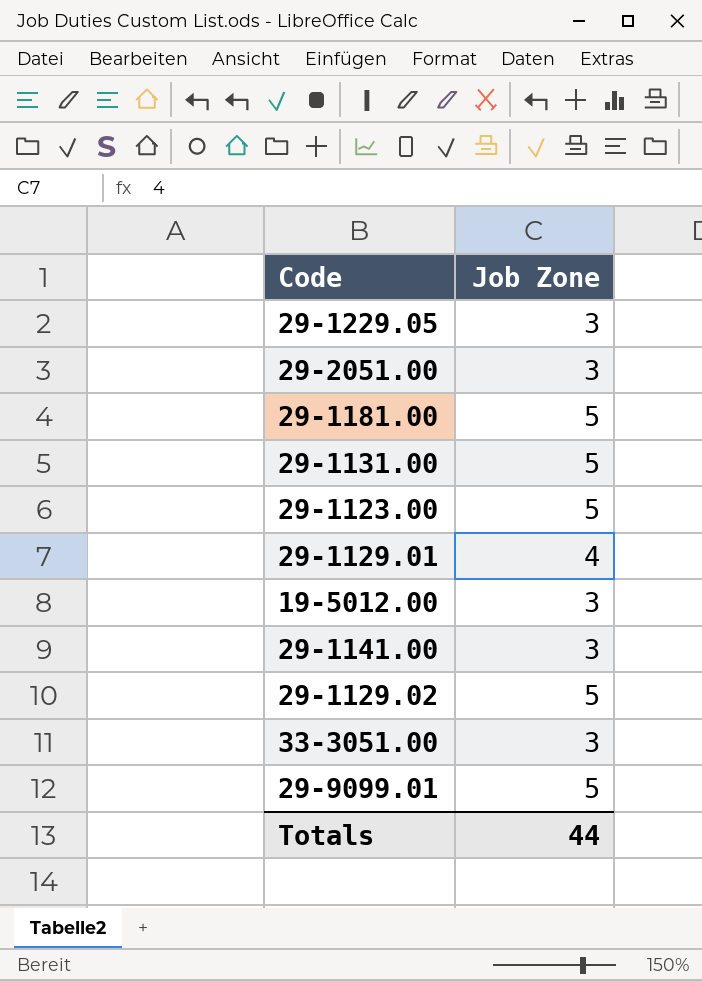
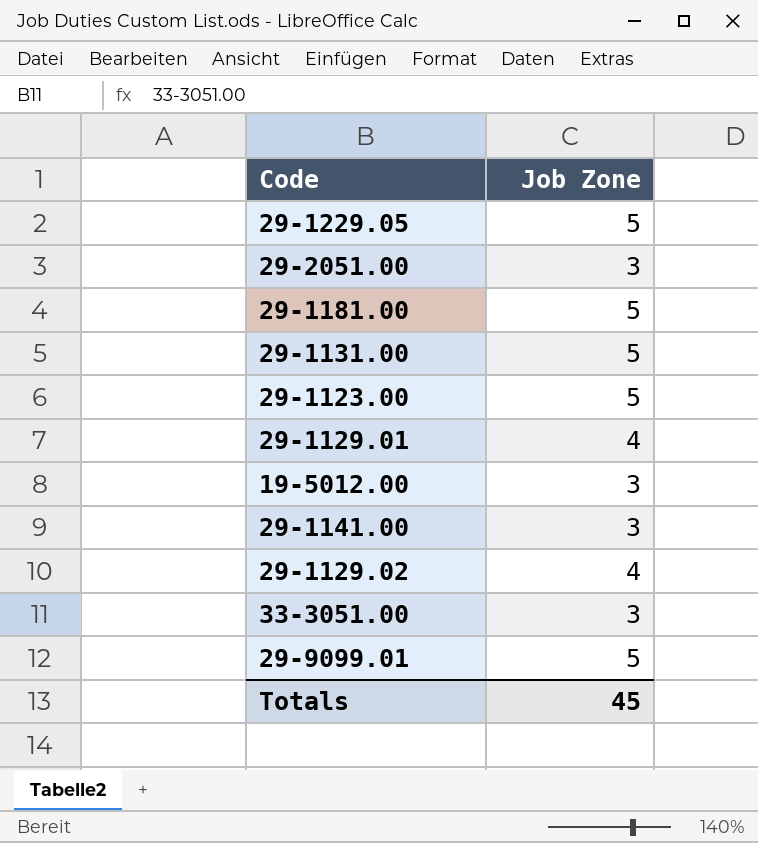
29-1229.05 | Job Zone: 3 -> 5
29-1129.02 | Job Zone: 5 -> 4
Totals | Job Zone: 44 -> 45

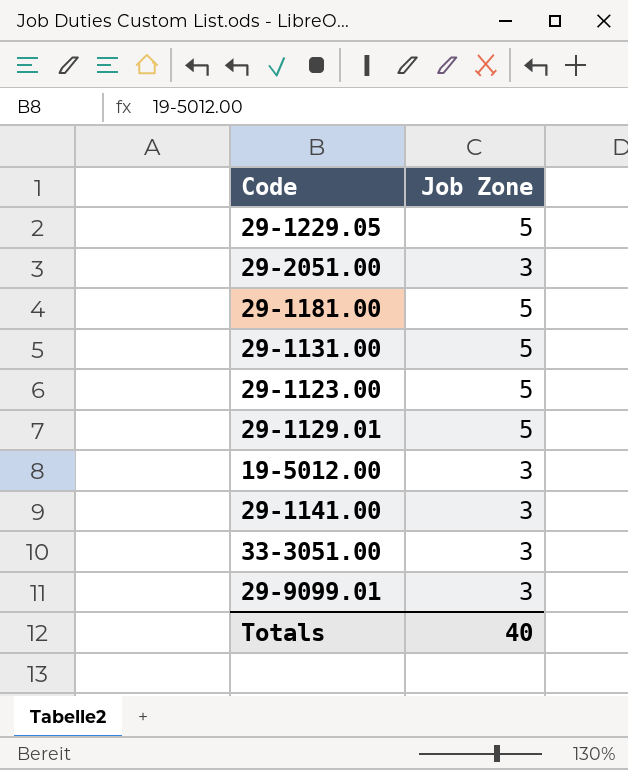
row 29-1129.02: 4 -> none
29-1129.01 | Job Zone: 4 -> 5
29-9099.01 | Job Zone: 5 -> 3
Totals | Job Zone: 45 -> 40

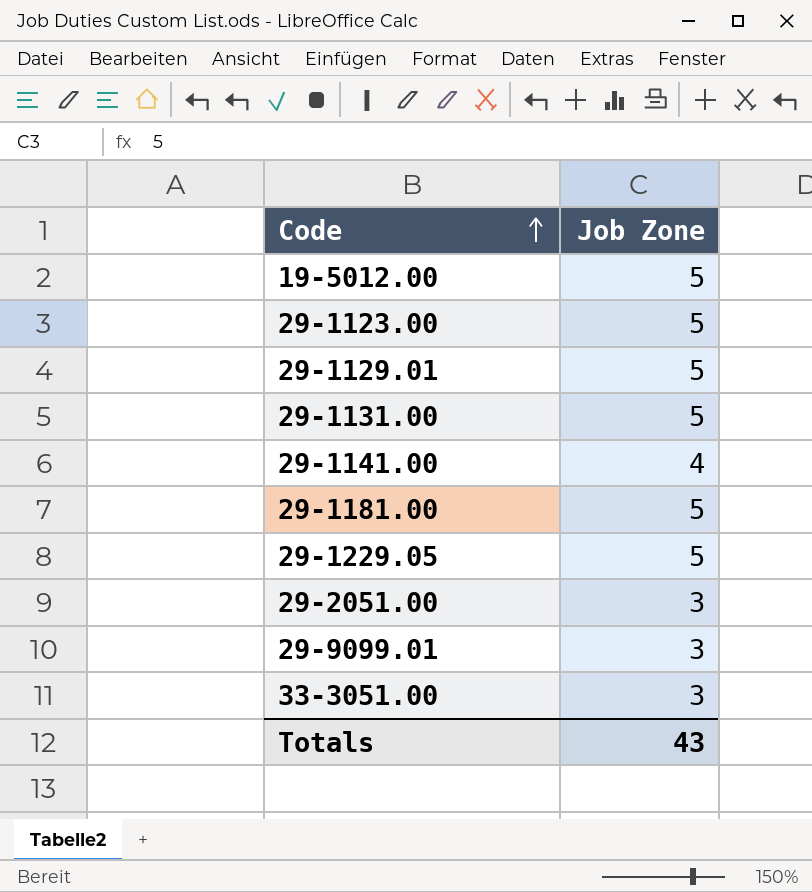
row order: none -> Code ascending
19-5012.00 | Job Zone: 3 -> 5
29-1141.00 | Job Zone: 3 -> 4
Totals | Job Zone: 40 -> 43

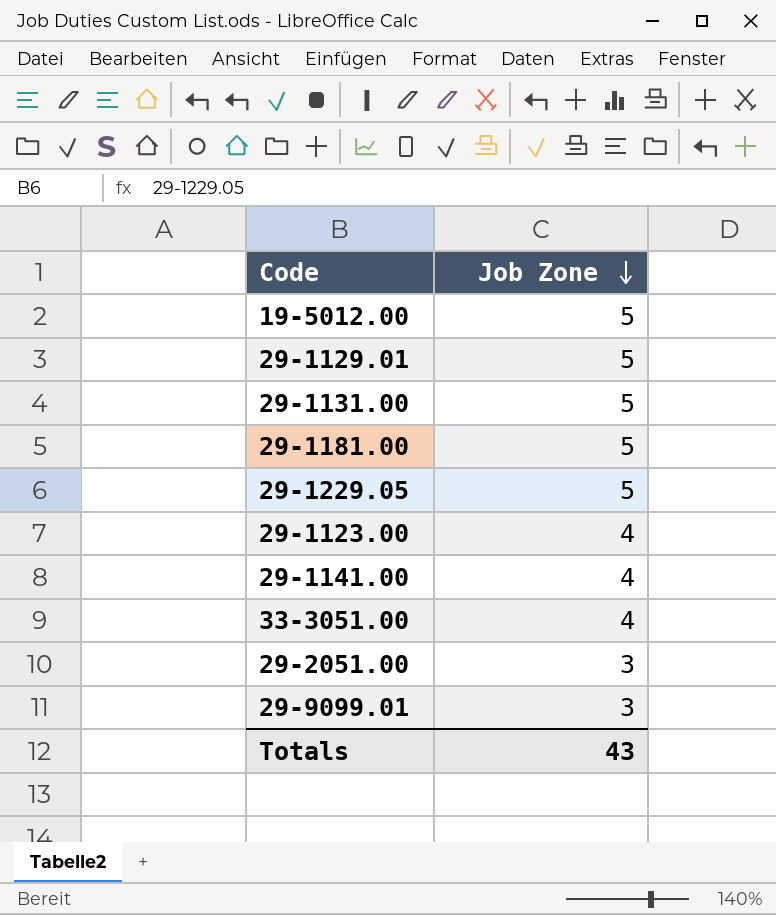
row order: Code ascending -> Job Zone descending
29-1123.00 | Job Zone: 5 -> 4
33-3051.00 | Job Zone: 3 -> 4

